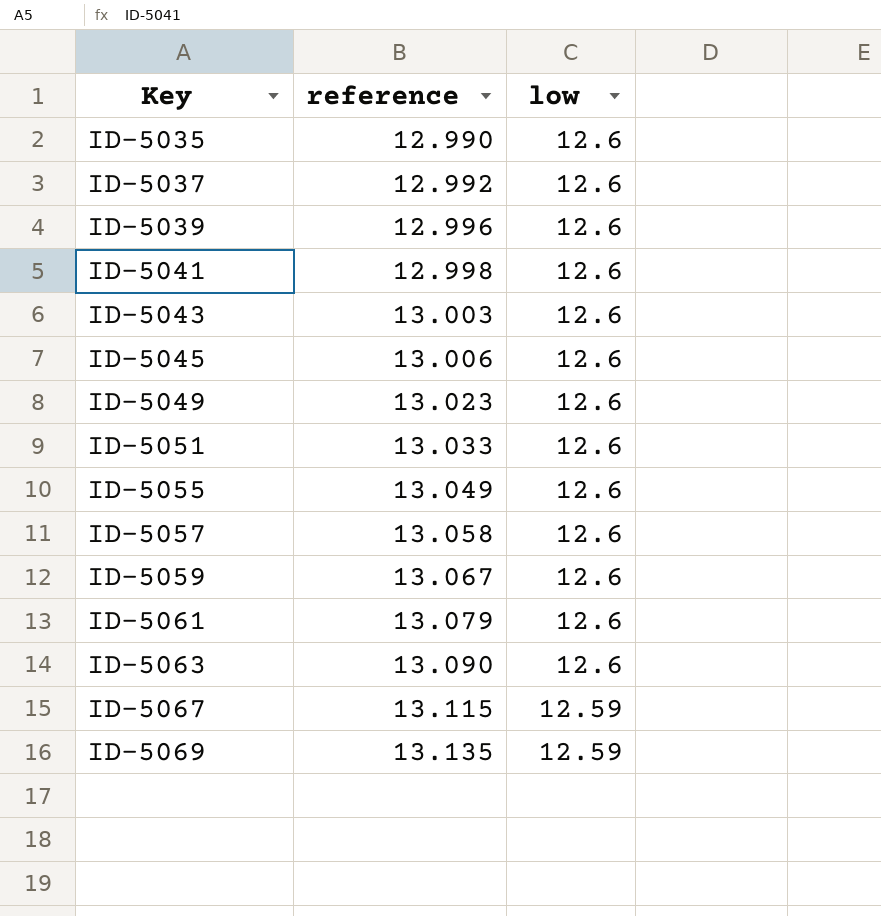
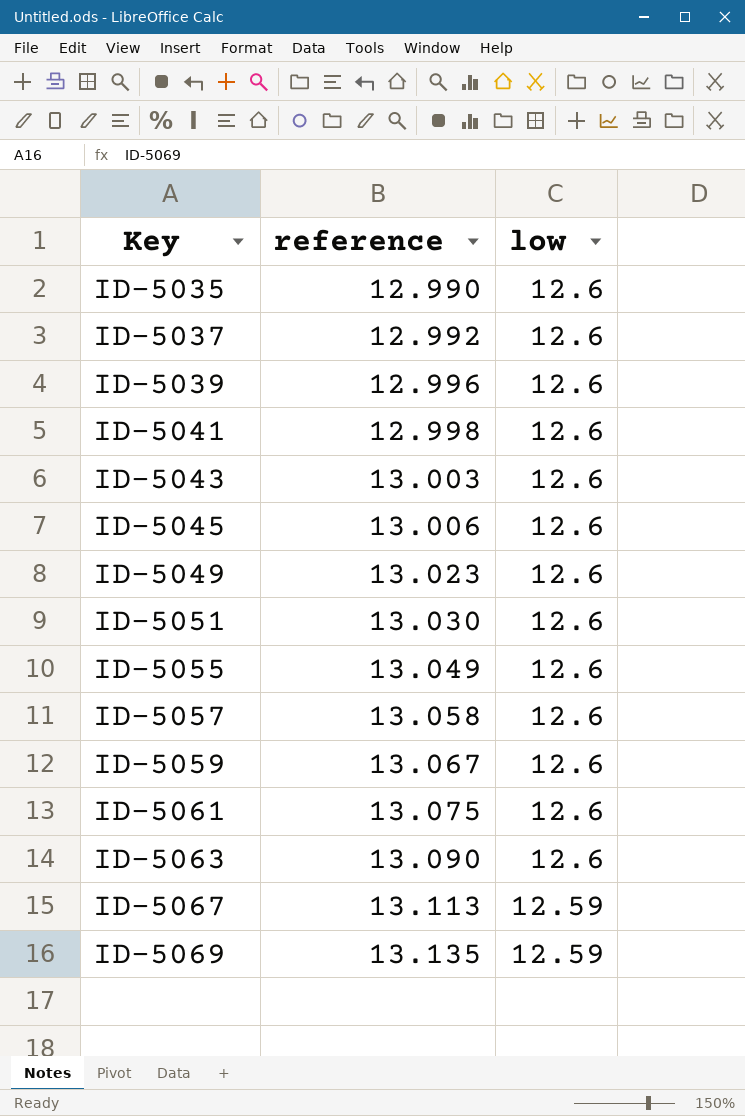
ID-5051 | reference: 13.033 -> 13.030
ID-5061 | reference: 13.079 -> 13.075
ID-5067 | reference: 13.115 -> 13.113

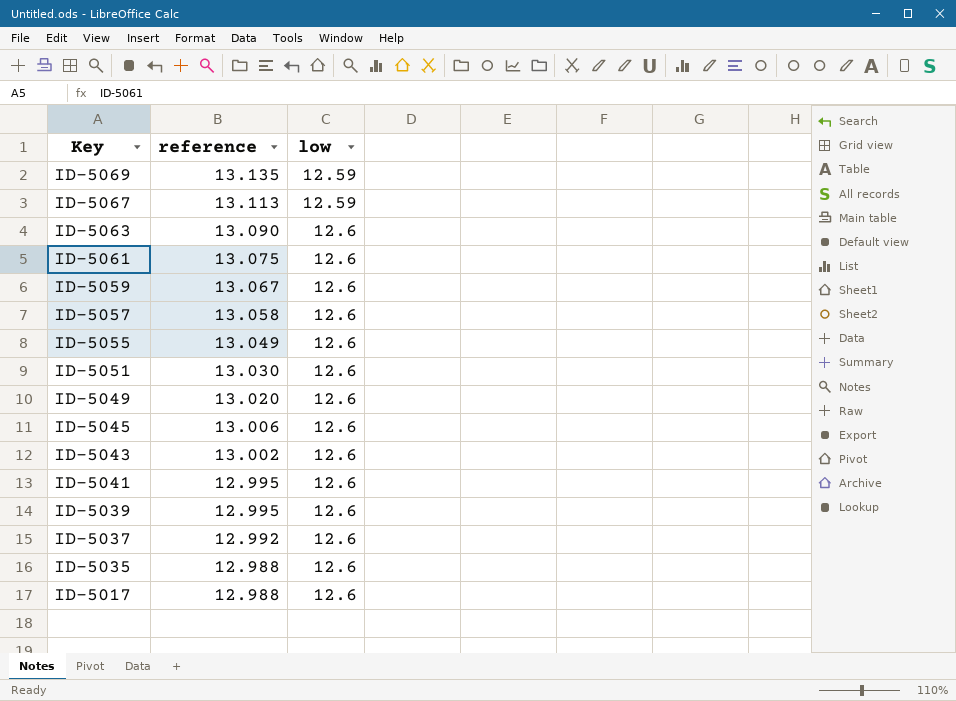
row order: Key ascending -> Key descending
ID-5049 | reference: 13.023 -> 13.020
ID-5043 | reference: 13.003 -> 13.002
ID-5041 | reference: 12.998 -> 12.995
ID-5039 | reference: 12.996 -> 12.995
ID-5035 | reference: 12.990 -> 12.988
row ID-5017: none -> 12.988 | 12.6

